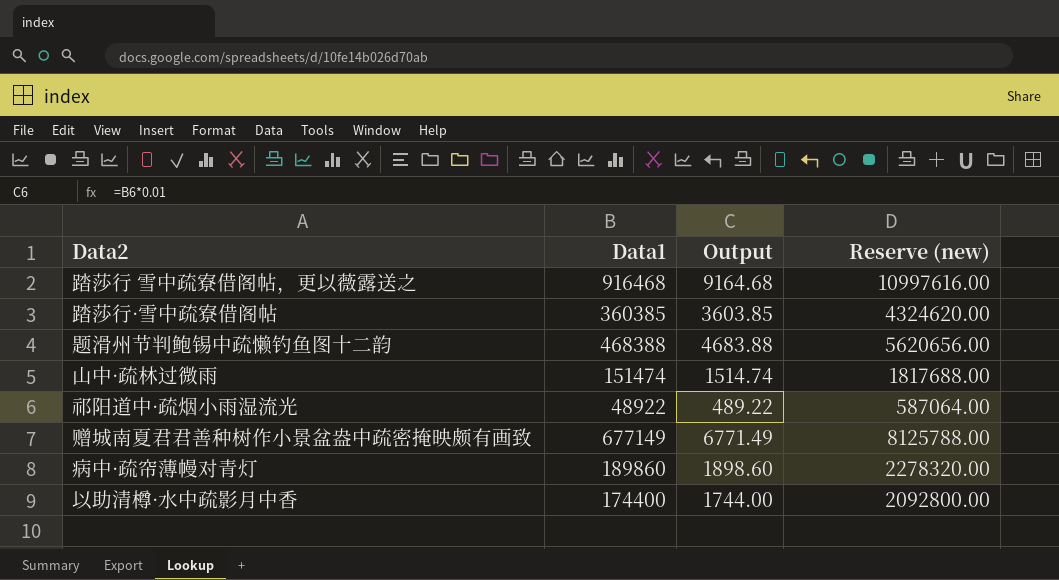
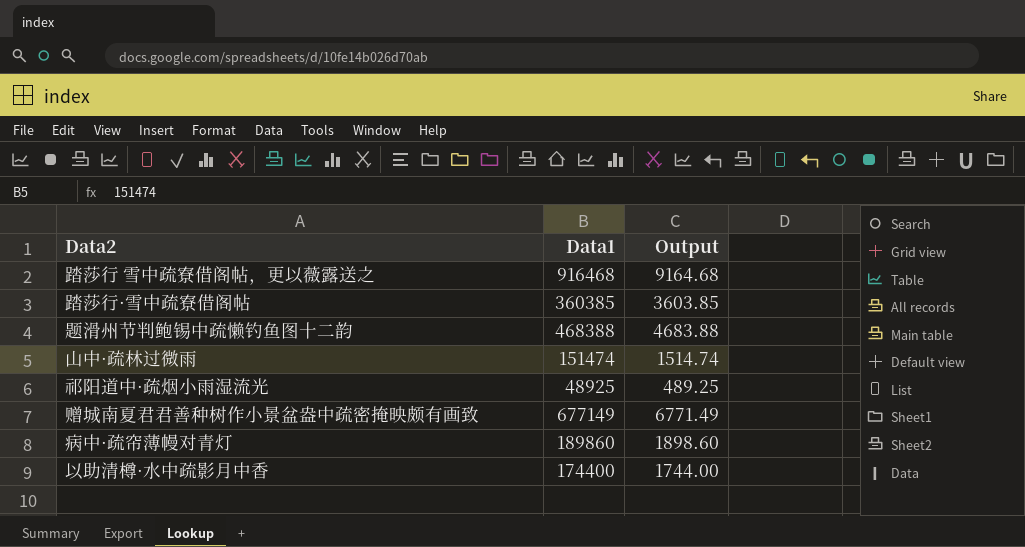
column Reserve (new) | formula: [Data1] * 12 -> none
祁阳道中·疏烟小雨湿流光 | Data1: 48922 -> 48925
祁阳道中·疏烟小雨湿流光 | Output: 489.22 -> 489.25

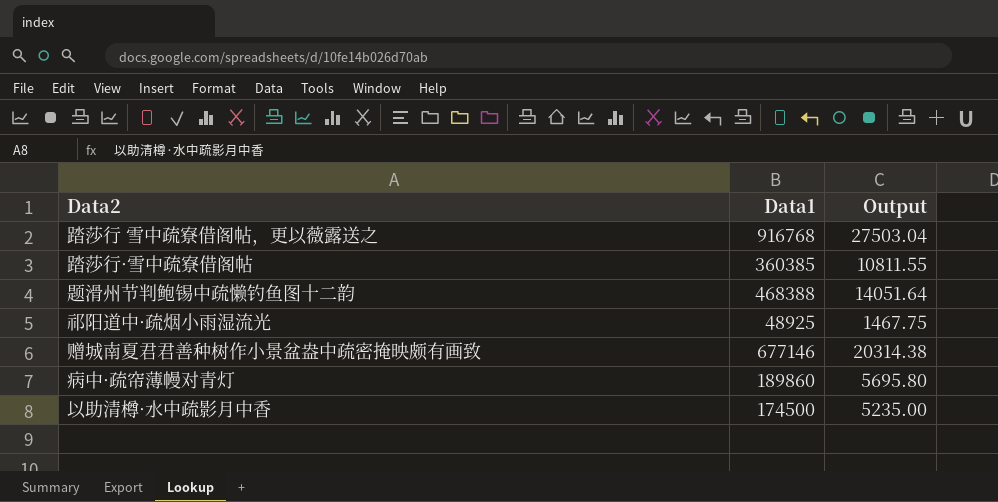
column Output | formula: [Data1] * 0.01 -> [Data1] * 0.03
row 山中·疏林过微雨: 151474 | 1514.74 -> none
踏莎行 雪中疏寮借阁帖，更以薇露送之 | Data1: 916468 -> 916768
赠城南夏君君善种树作小景盆盎中疏密掩映颇有画致 | Data1: 677149 -> 677146
以助清樽·水中疏影月中香 | Data1: 174400 -> 174500

